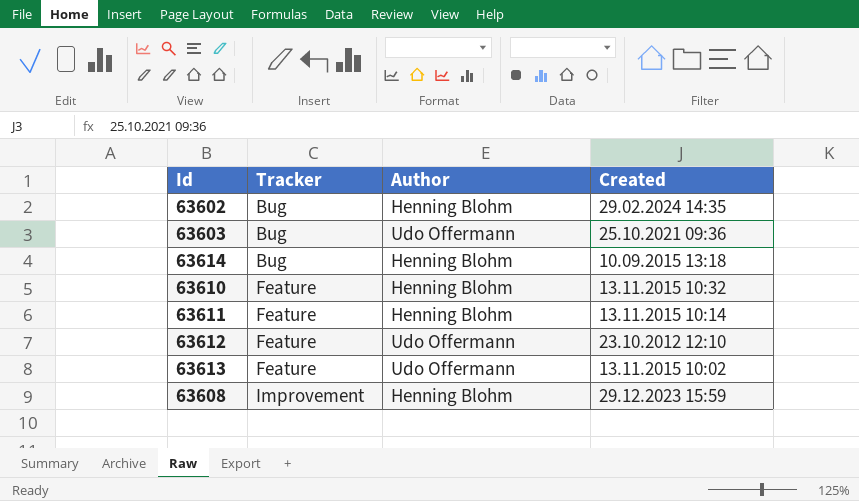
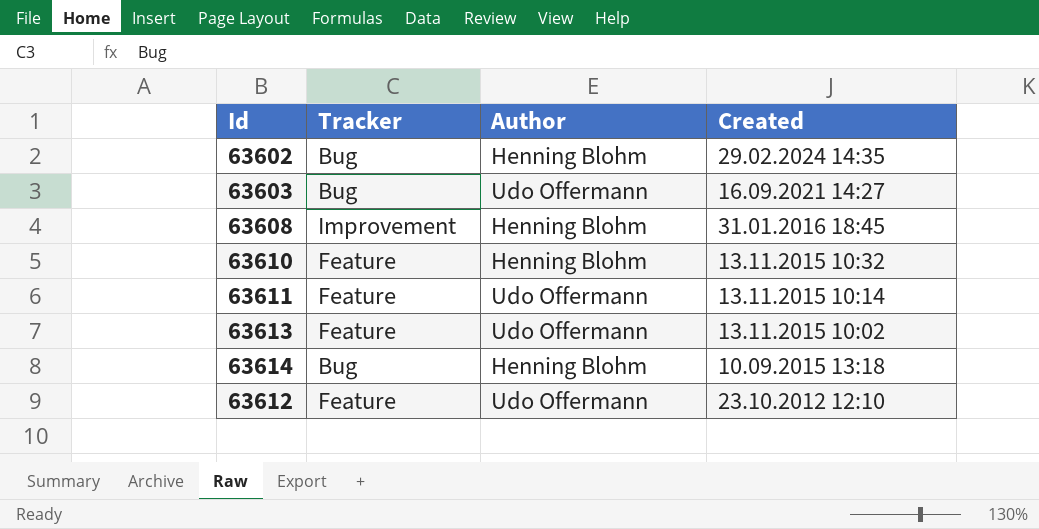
row order: Tracker ascending -> Created descending
63603 | Created: 25.10.2021 09:36 -> 16.09.2021 14:27
63608 | Created: 29.12.2023 15:59 -> 31.01.2016 18:45
63611 | Author: Henning Blohm -> Udo Offermann

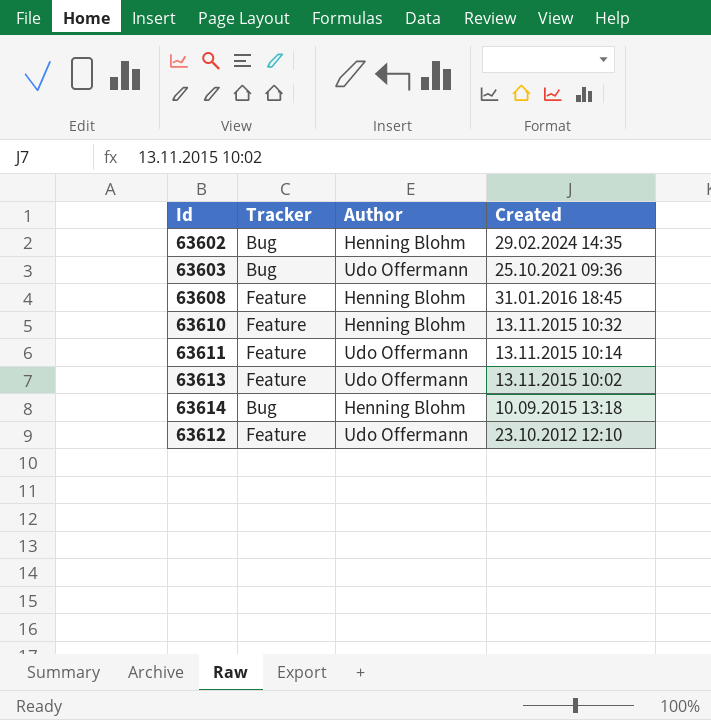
63603 | Created: 16.09.2021 14:27 -> 25.10.2021 09:36
63608 | Tracker: Improvement -> Feature

